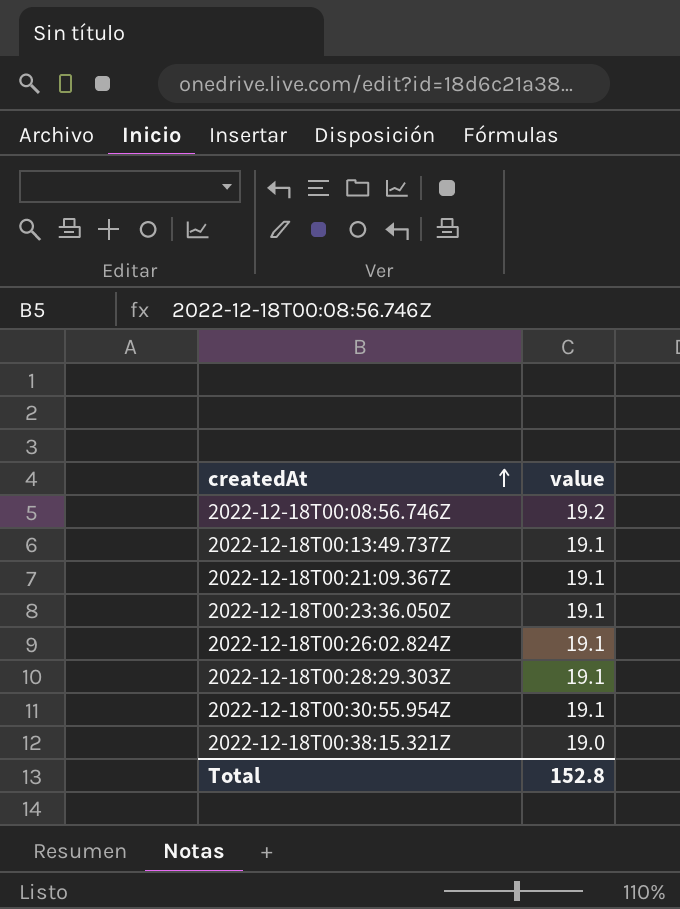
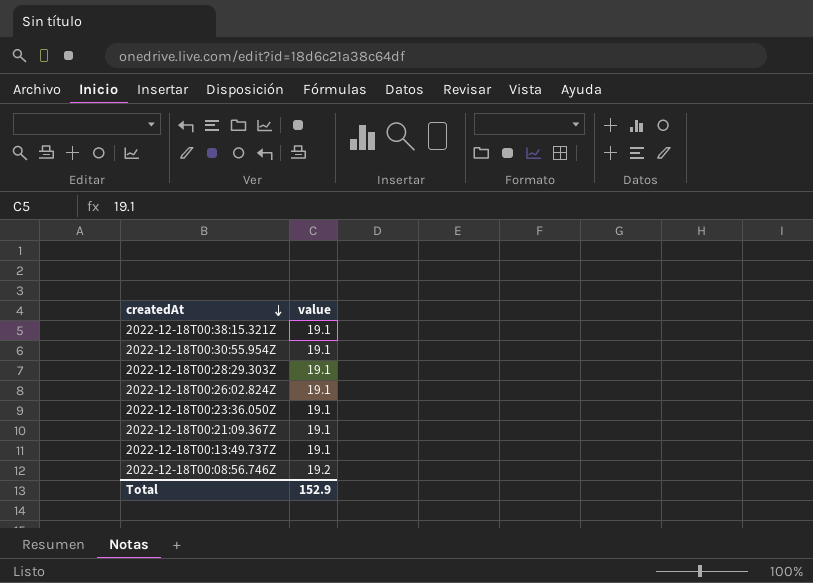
row order: createdAt ascending -> createdAt descending
2022-12-18T00:38:15.321Z | value: 19.0 -> 19.1
Total | value: 152.8 -> 152.9

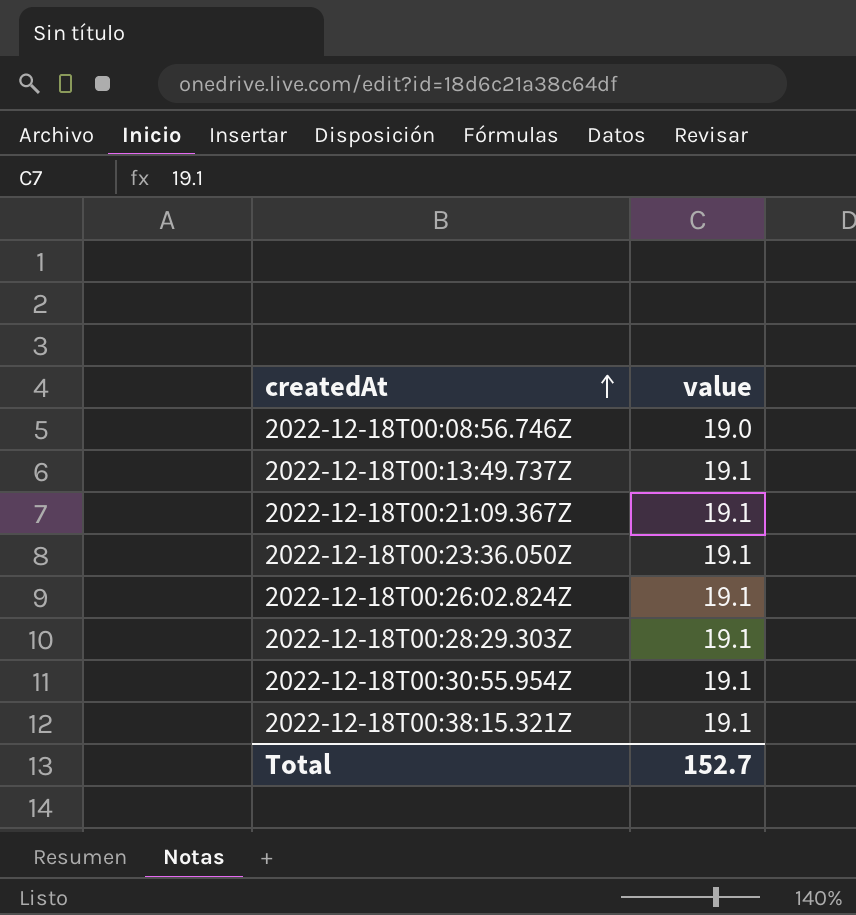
row order: createdAt descending -> createdAt ascending
2022-12-18T00:08:56.746Z | value: 19.2 -> 19.0
Total | value: 152.9 -> 152.7

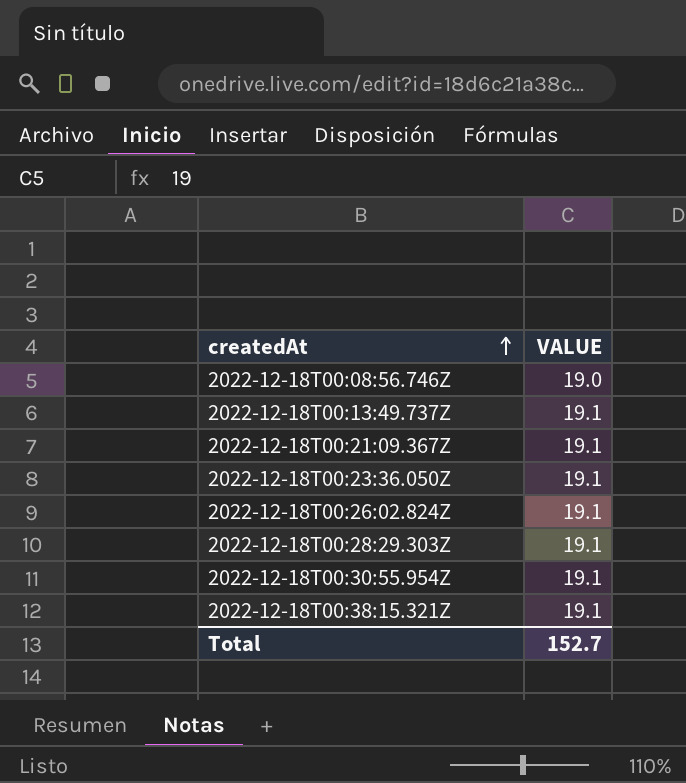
column name: value -> VALUE

